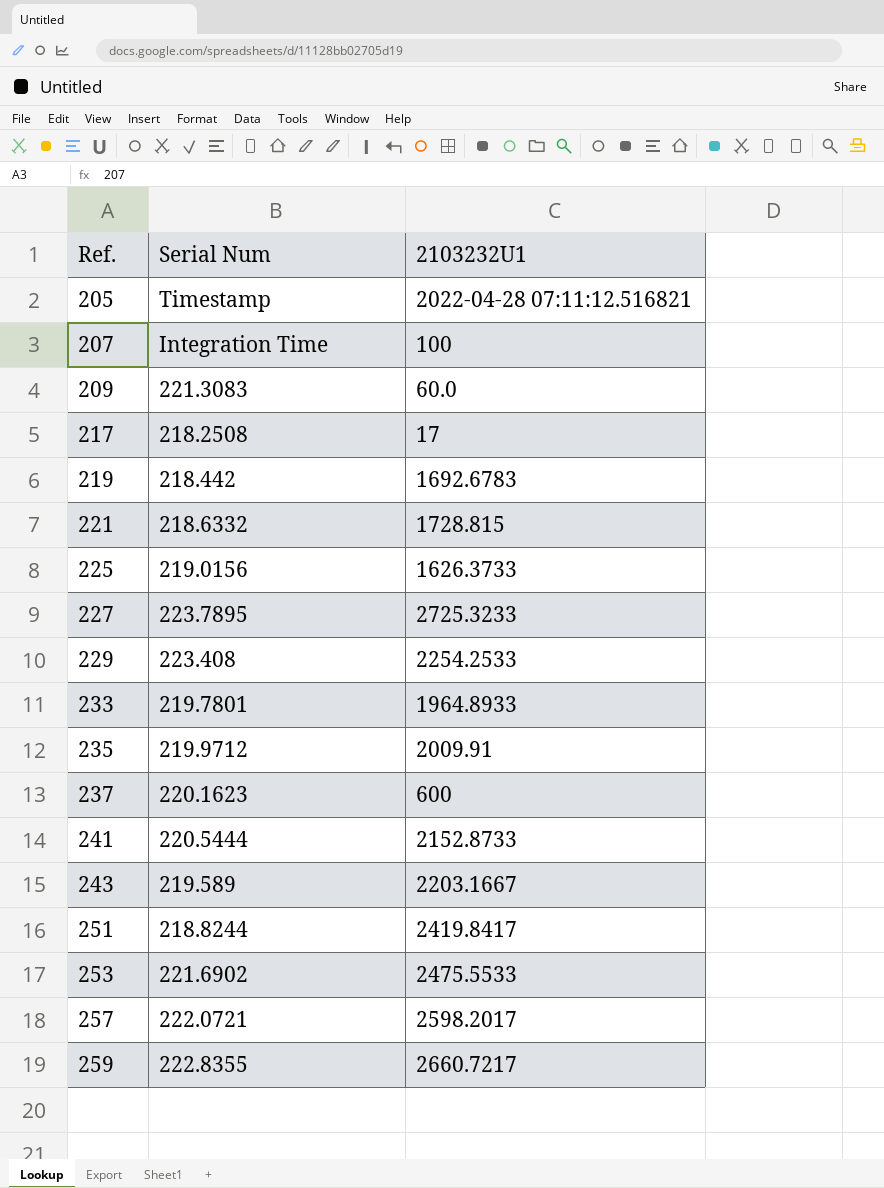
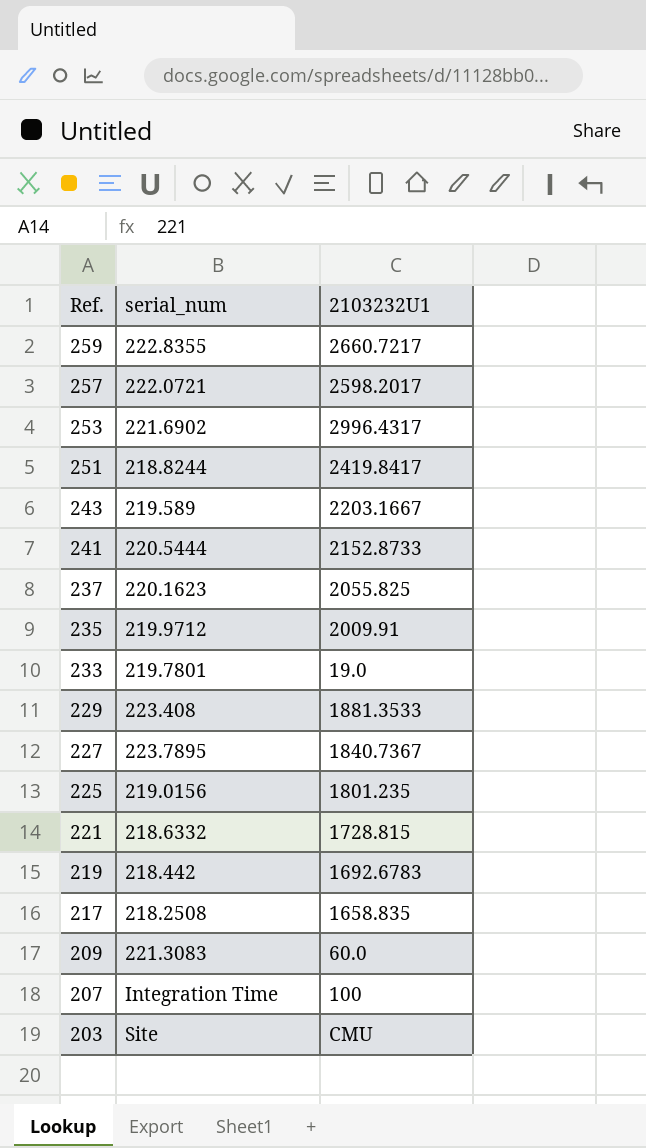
row order: Ref. ascending -> Ref. descending
column name: Serial Num -> serial_num
row 205: Timestamp | 2022-04-28 07:11:12.516821 -> none
253 | 2103232U1: 2475.5533 -> 2996.4317
237 | 2103232U1: 600 -> 2055.825
233 | 2103232U1: 1964.8933 -> 19.0
229 | 2103232U1: 2254.2533 -> 1881.3533
227 | 2103232U1: 2725.3233 -> 1840.7367
225 | 2103232U1: 1626.3733 -> 1801.235
217 | 2103232U1: 17 -> 1658.835
row 203: none -> Site | CMU

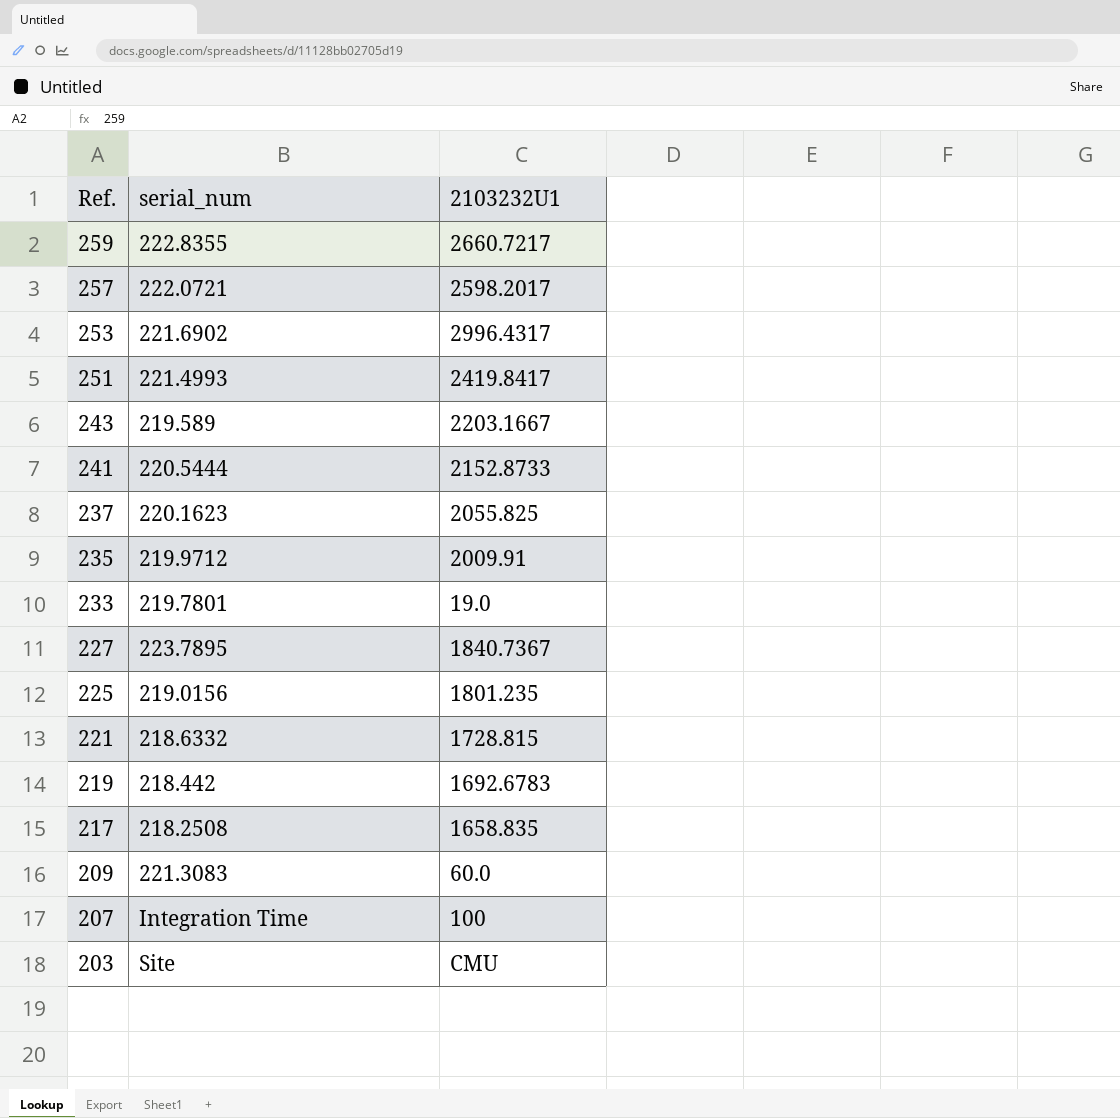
row 229: 223.408 | 1881.3533 -> none
251 | serial_num: 218.8244 -> 221.4993

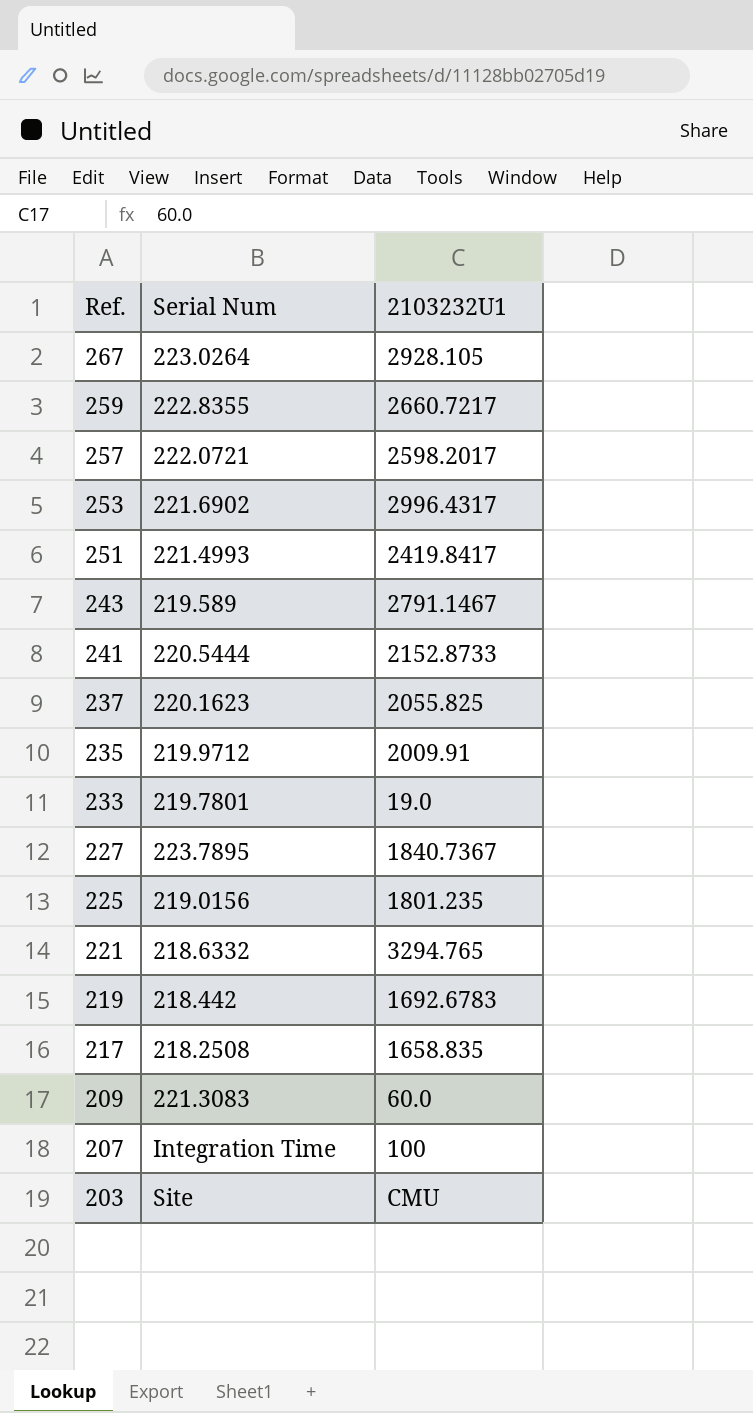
column name: serial_num -> Serial Num
row 267: none -> 223.0264 | 2928.105
243 | 2103232U1: 2203.1667 -> 2791.1467
221 | 2103232U1: 1728.815 -> 3294.765

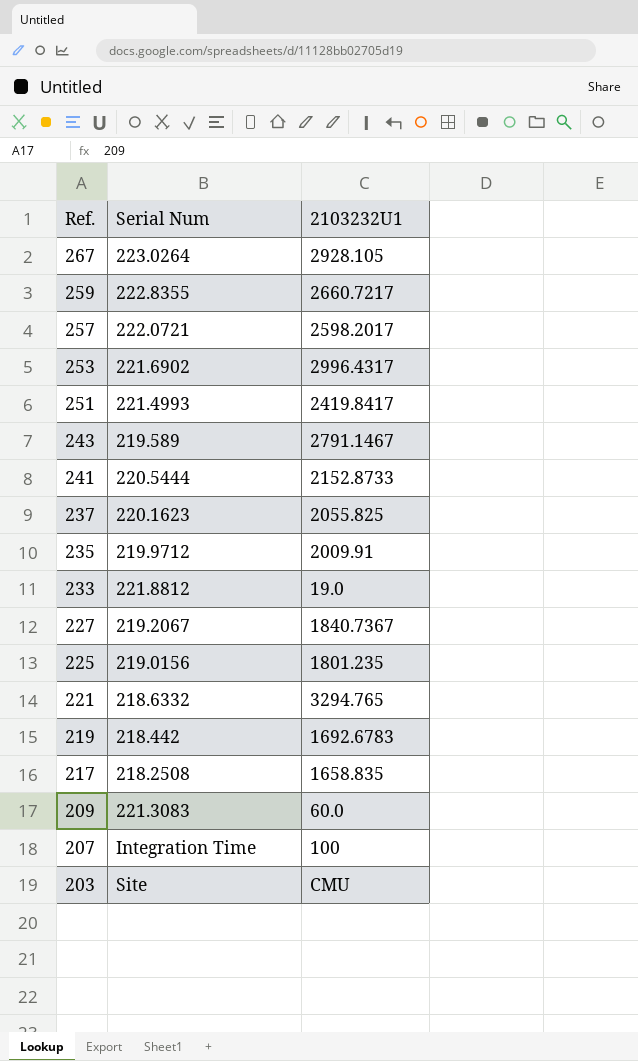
233 | Serial Num: 219.7801 -> 221.8812
227 | Serial Num: 223.7895 -> 219.2067

